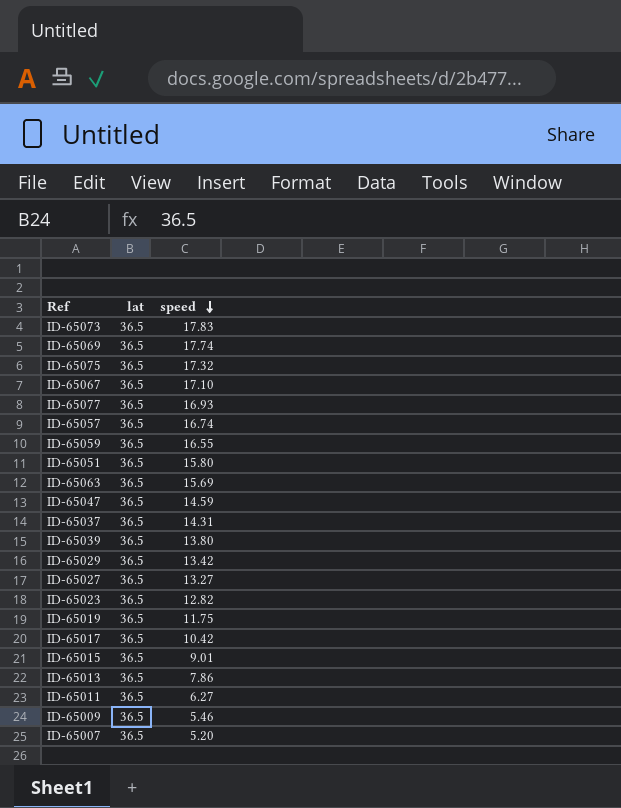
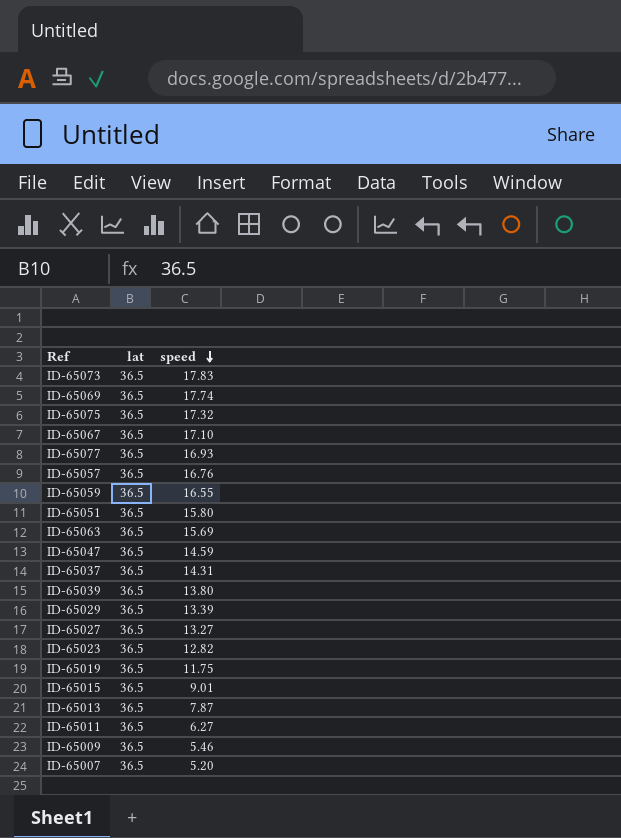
row ID-65017: 36.5 | 10.42 -> none
ID-65057 | speed: 16.74 -> 16.76
ID-65029 | speed: 13.42 -> 13.39
ID-65013 | speed: 7.86 -> 7.87

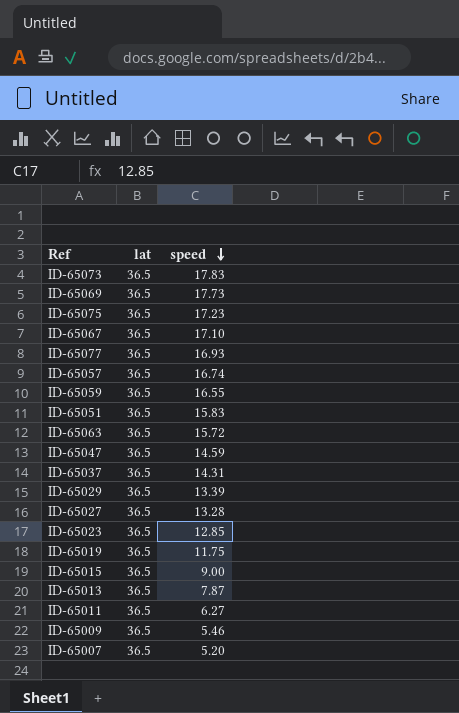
row ID-65039: 36.5 | 13.80 -> none
ID-65069 | speed: 17.74 -> 17.73
ID-65075 | speed: 17.32 -> 17.23
ID-65057 | speed: 16.76 -> 16.74
ID-65051 | speed: 15.80 -> 15.83
ID-65063 | speed: 15.69 -> 15.72
ID-65027 | speed: 13.27 -> 13.28
ID-65023 | speed: 12.82 -> 12.85
ID-65015 | speed: 9.01 -> 9.00

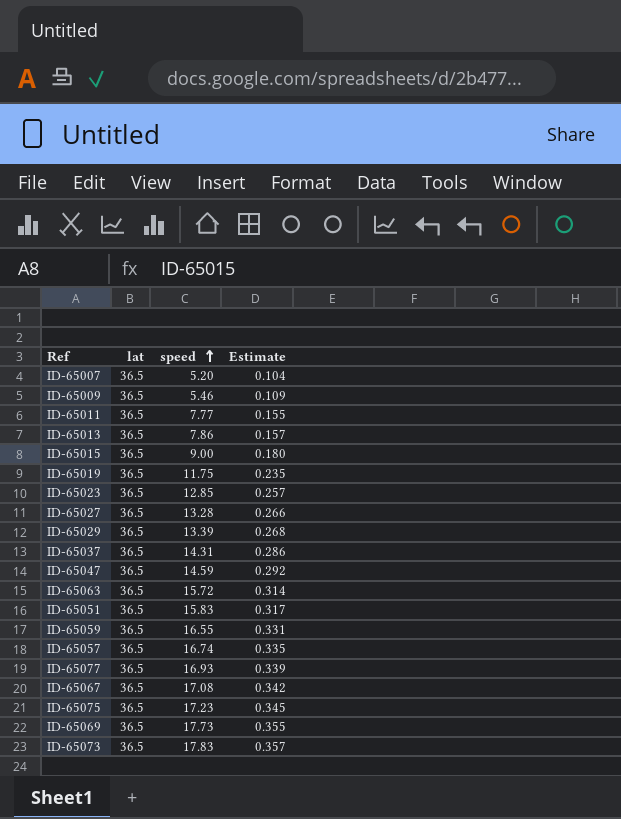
row order: speed descending -> speed ascending
column Estimate | formula: none -> [speed] * 0.02
ID-65011 | speed: 6.27 -> 7.77
ID-65013 | speed: 7.87 -> 7.86
ID-65067 | speed: 17.10 -> 17.08

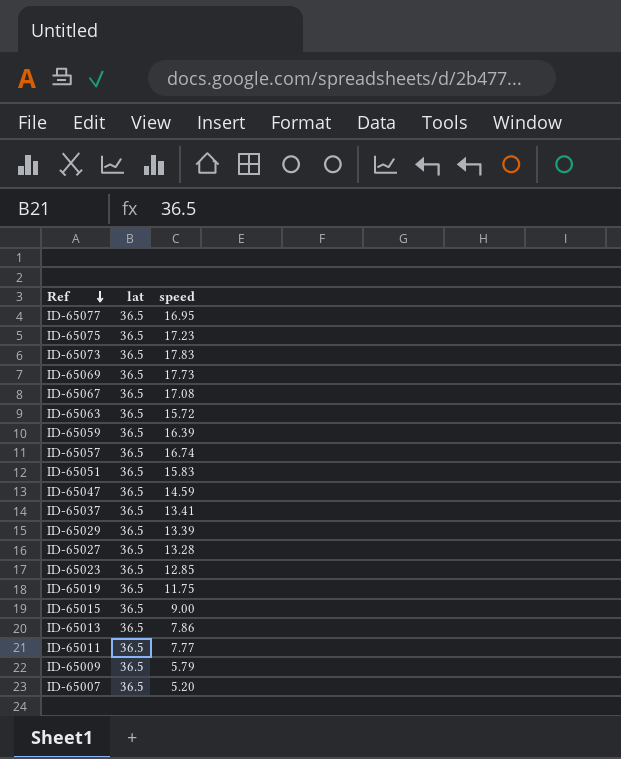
row order: speed ascending -> Ref descending
column Estimate | formula: [speed] * 0.02 -> none
ID-65077 | speed: 16.93 -> 16.95
ID-65059 | speed: 16.55 -> 16.39
ID-65037 | speed: 14.31 -> 13.41
ID-65009 | speed: 5.46 -> 5.79

